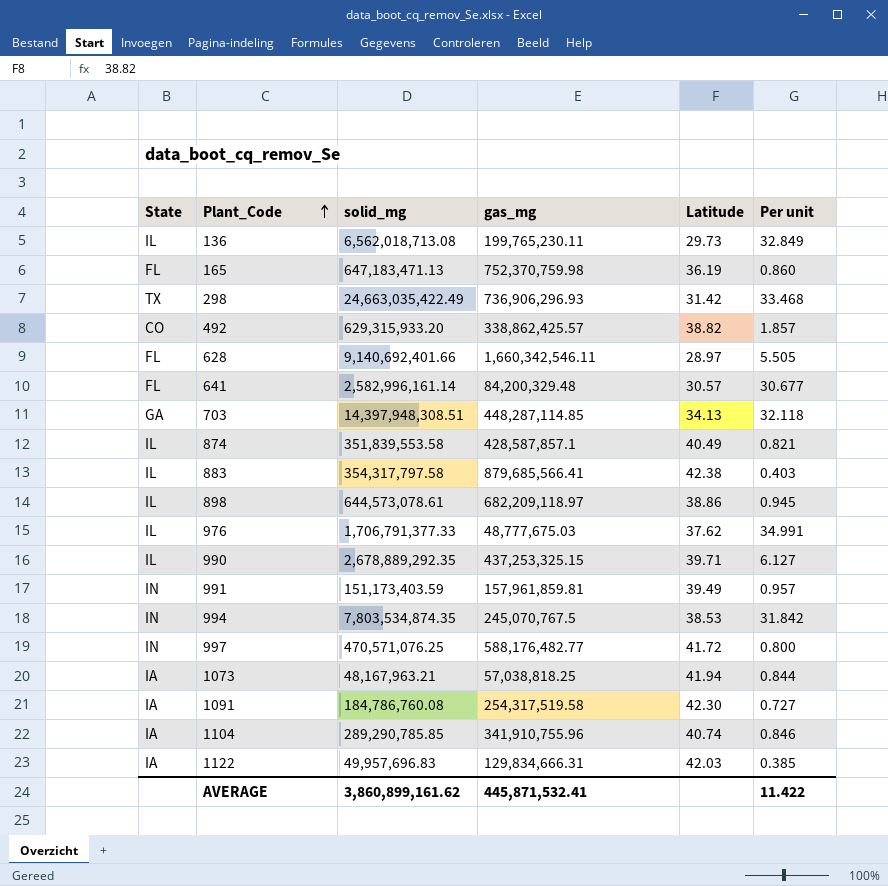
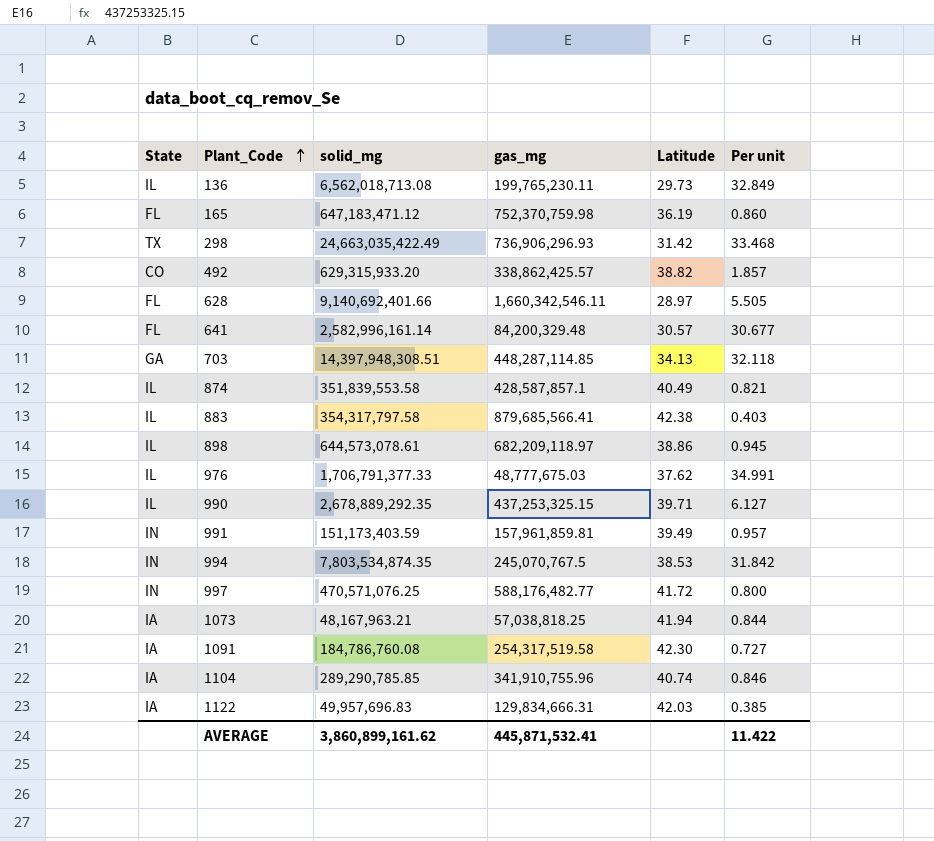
165 | solid_mg: 647,183,471.13 -> 647,183,471.12

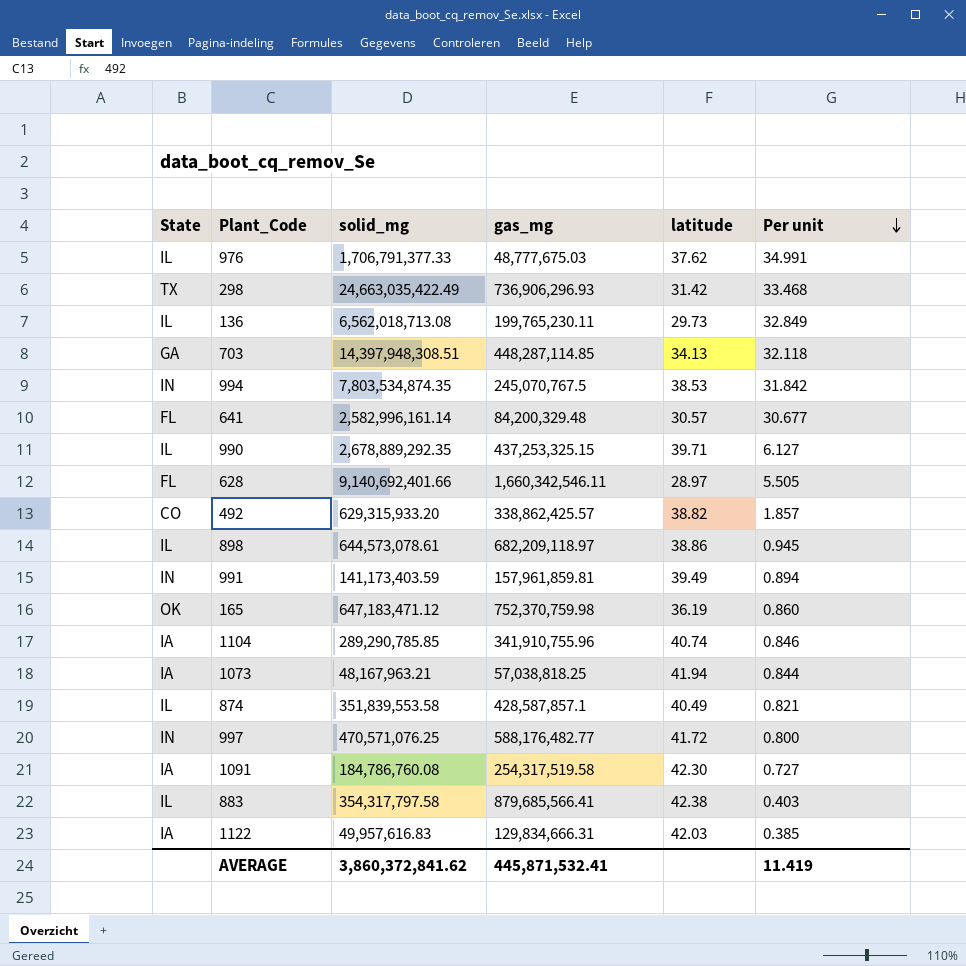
row order: Plant_Code ascending -> Per unit descending
column name: Latitude -> latitude
991 | solid_mg: 151,173,403.59 -> 141,173,403.59
991 | Per unit: 0.957 -> 0.894
165 | State: FL -> OK
1122 | solid_mg: 49,957,696.83 -> 49,957,616.83
AVERAGE | solid_mg: 3,860,899,161.62 -> 3,860,372,841.62
AVERAGE | Per unit: 11.422 -> 11.419

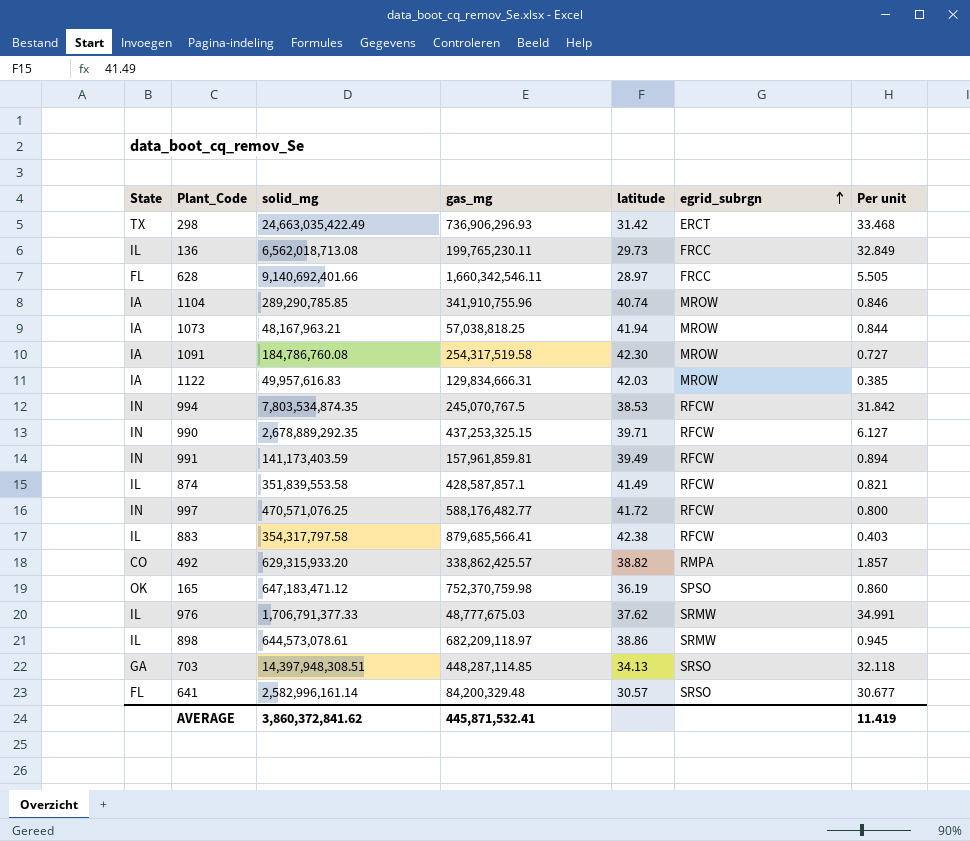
row order: Per unit descending -> egrid_subrgn ascending
column egrid_subrgn | position: none -> 6
990 | State: IL -> IN
874 | latitude: 40.49 -> 41.49

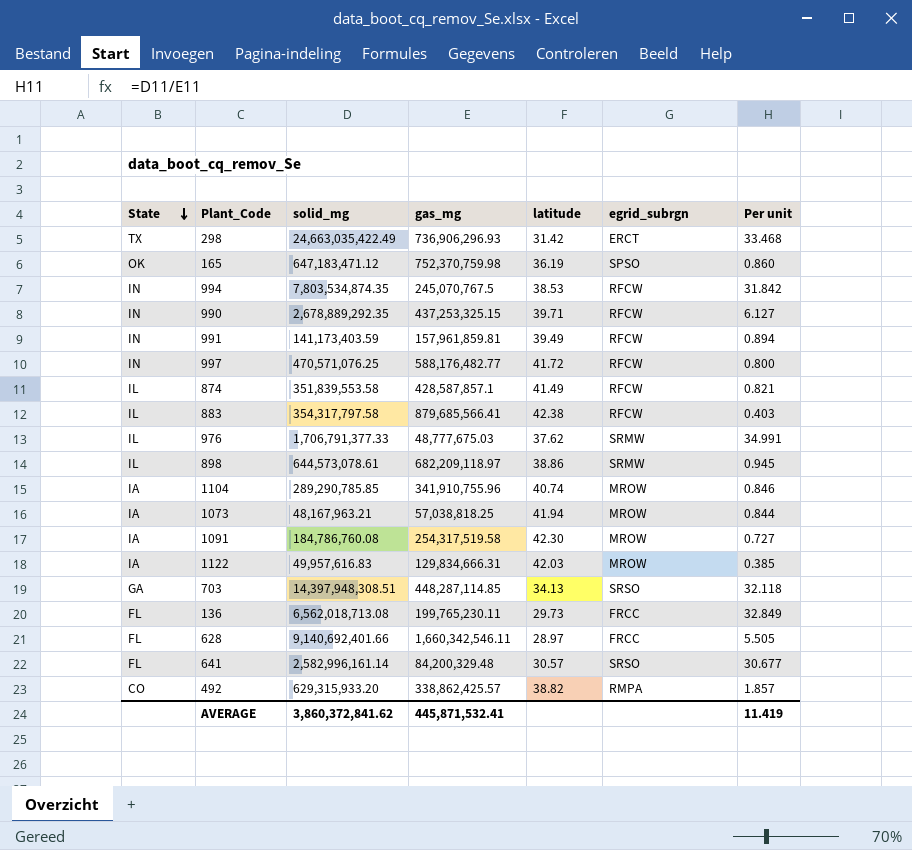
row order: egrid_subrgn ascending -> State descending
136 | State: IL -> FL

